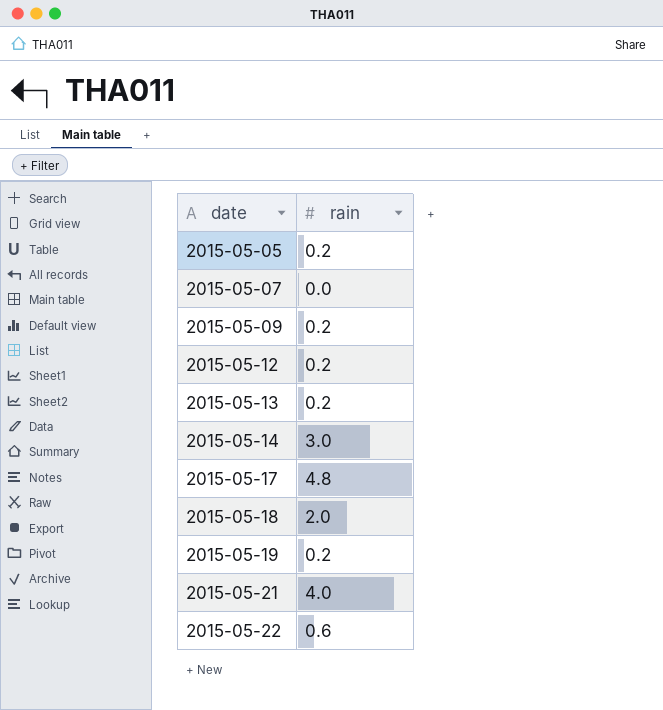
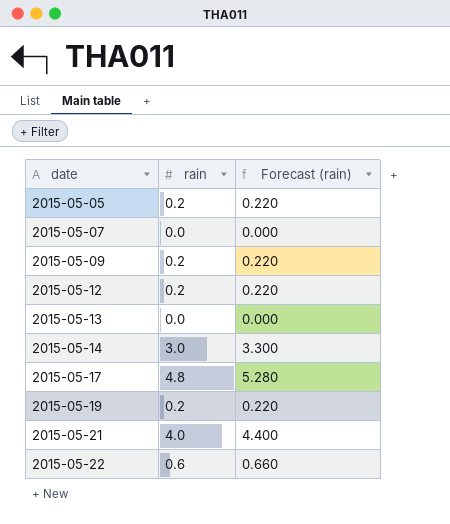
column Forecast (rain) | formula: none -> [rain] * 1.1
row 2015-05-18: 2.0 -> none
2015-05-13 | rain: 0.2 -> 0.0

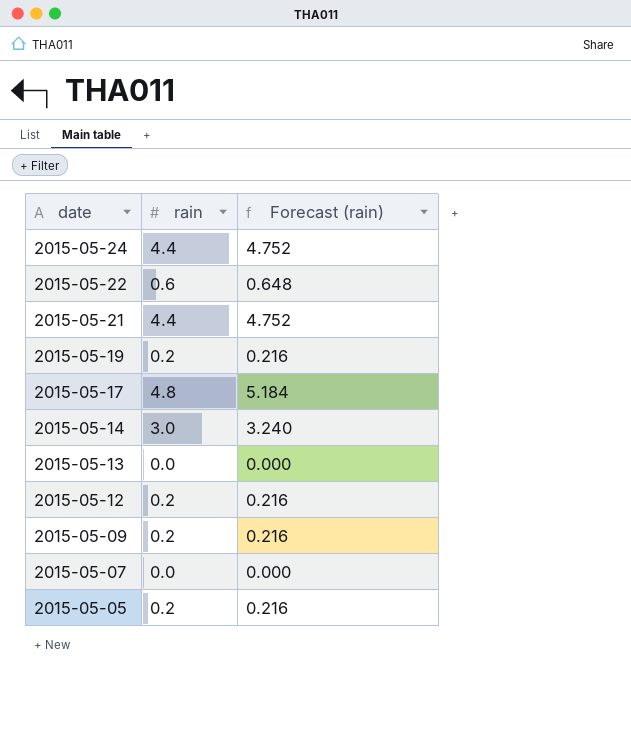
row order: date ascending -> date descending
column Forecast (rain) | formula: [rain] * 1.1 -> [rain] * 1.08
row 2015-05-24: none -> 4.4 | 4.752
2015-05-21 | rain: 4.0 -> 4.4

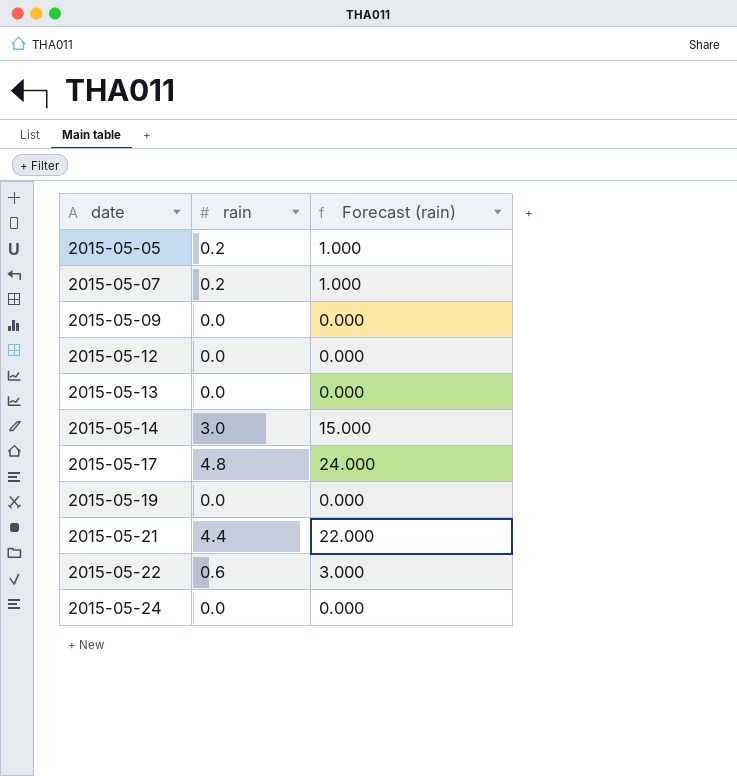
row order: date descending -> date ascending
column Forecast (rain) | formula: [rain] * 1.08 -> [rain] * 5
2015-05-07 | rain: 0.0 -> 0.2
2015-05-09 | rain: 0.2 -> 0.0
2015-05-12 | rain: 0.2 -> 0.0
2015-05-19 | rain: 0.2 -> 0.0
2015-05-24 | rain: 4.4 -> 0.0

